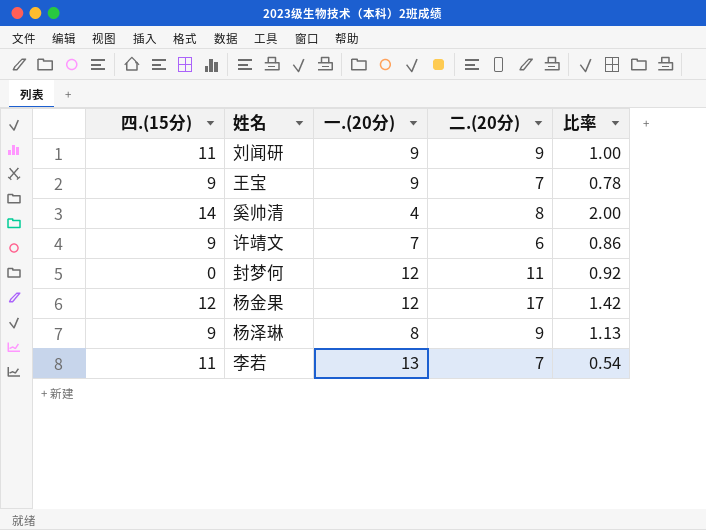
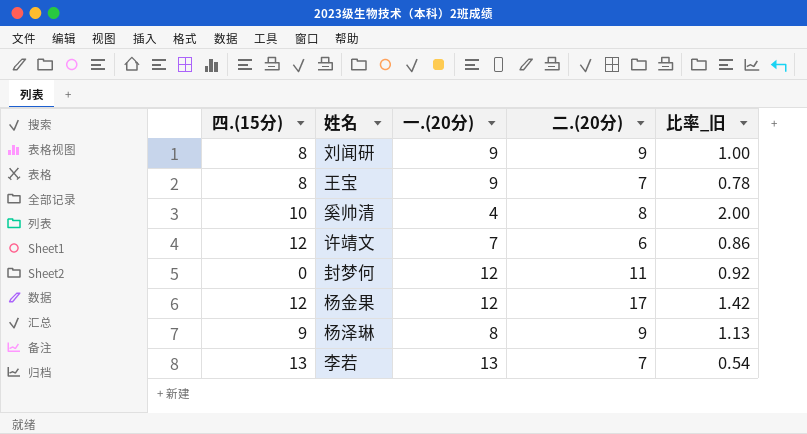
column name: 比率 -> 比率_旧
刘闻研 | 四.(15分): 11 -> 8
王宝 | 四.(15分): 9 -> 8
奚帅清 | 四.(15分): 14 -> 10
许靖文 | 四.(15分): 9 -> 12
李若 | 四.(15分): 11 -> 13

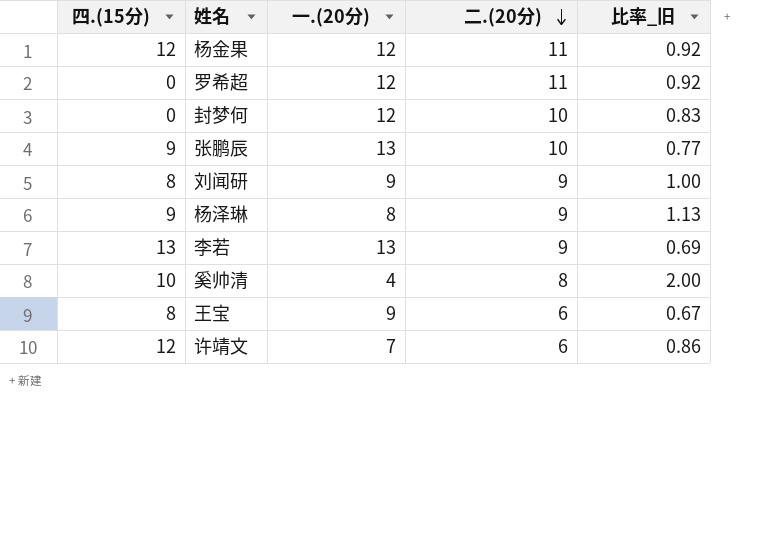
row order: none -> 二.(20分) descending
杨金果 | 二.(20分): 17 -> 11
杨金果 | 比率_旧: 1.42 -> 0.92
row 罗希超: none -> 0 | 12 | 11 | 0.92
封梦何 | 二.(20分): 11 -> 10
封梦何 | 比率_旧: 0.92 -> 0.83
row 张鹏辰: none -> 9 | 13 | 10 | 0.77
李若 | 二.(20分): 7 -> 9
李若 | 比率_旧: 0.54 -> 0.69
王宝 | 二.(20分): 7 -> 6
王宝 | 比率_旧: 0.78 -> 0.67

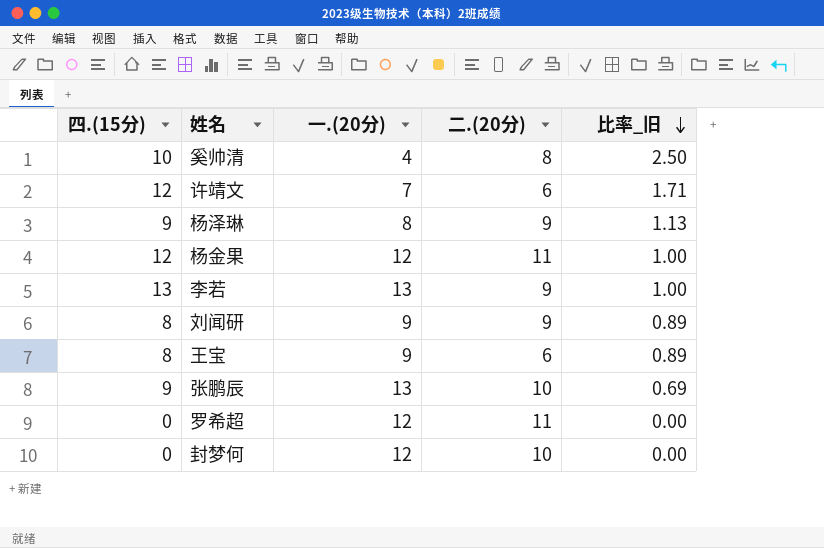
row order: 二.(20分) descending -> 比率_旧 descending
column 比率_旧 | formula: [二.(20分)] / [一.(20分)] -> [四.(15分)] / [一.(20分)]

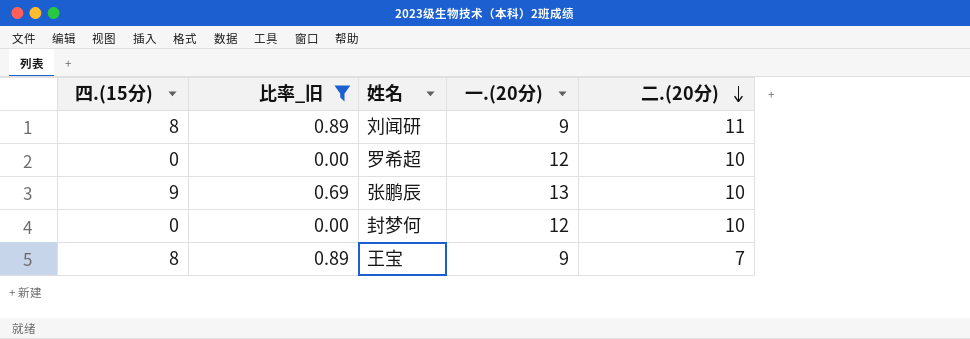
filter: none -> 比率_旧 <= 0.89
row order: 比率_旧 descending -> 二.(20分) descending
column 比率_旧 | position: 5 -> 2
刘闻研 | 二.(20分): 9 -> 11
罗希超 | 二.(20分): 11 -> 10
王宝 | 二.(20分): 6 -> 7

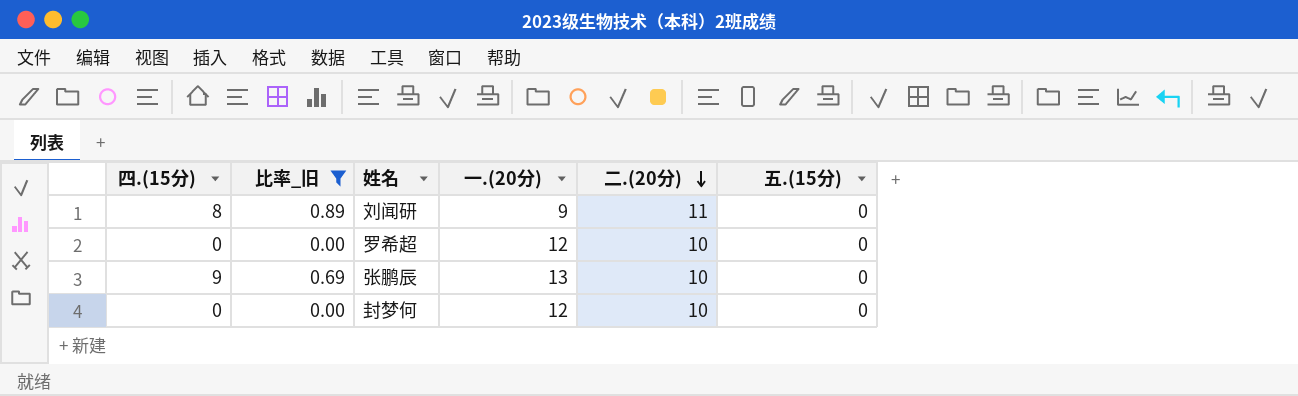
column 五.(15分) | position: none -> 6
row 王宝: 8 | 0.89 | 9 | 7 -> none

